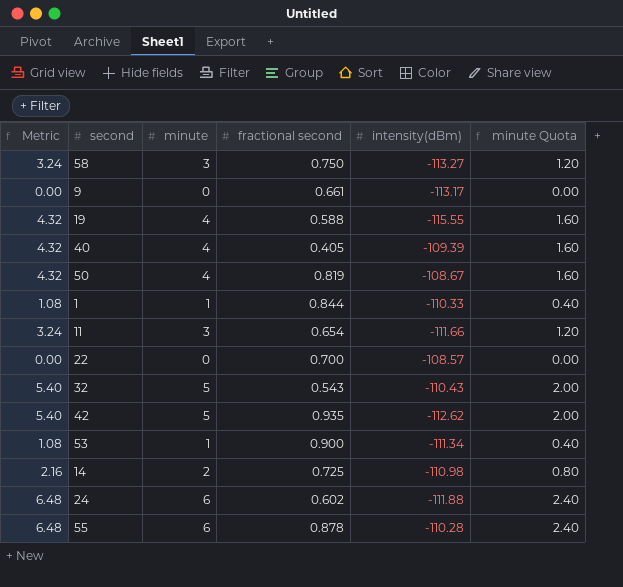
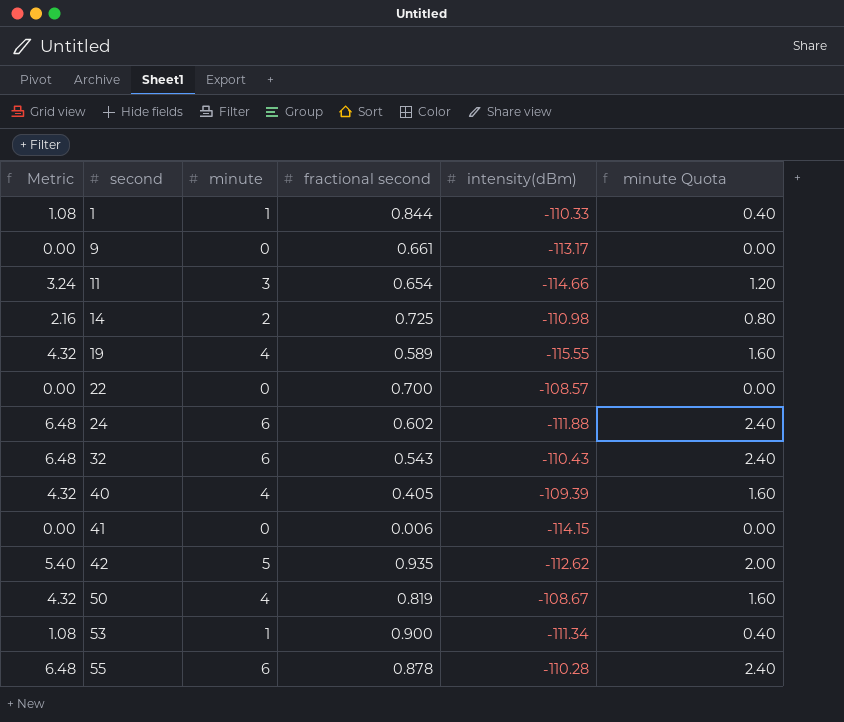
row order: none -> second ascending
row 58: 3.24 | 3 | 0.750 | -113.27 | 1.20 -> none
11 | intensity(dBm): -111.66 -> -114.66
19 | fractional second: 0.588 -> 0.589
32 | Metric: 5.40 -> 6.48
32 | minute: 5 -> 6
32 | minute Quota: 2.00 -> 2.40
row 41: none -> 0.00 | 0 | 0.006 | -114.15 | 0.00

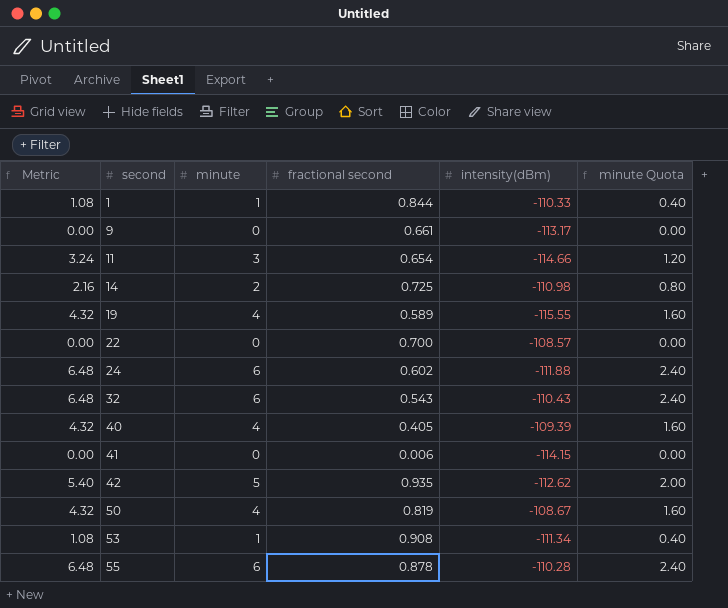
53 | fractional second: 0.900 -> 0.908

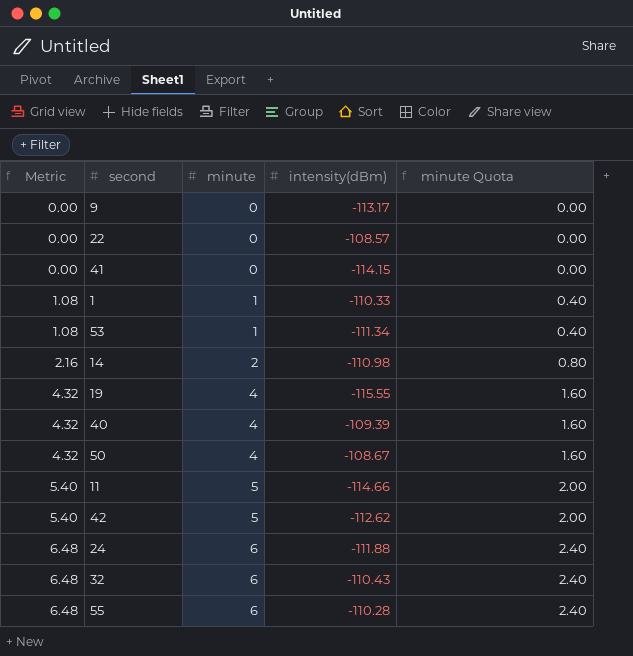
row order: second ascending -> Metric ascending
column fractional second | position: 4 -> none
11 | Metric: 3.24 -> 5.40
11 | minute: 3 -> 5
11 | minute Quota: 1.20 -> 2.00

